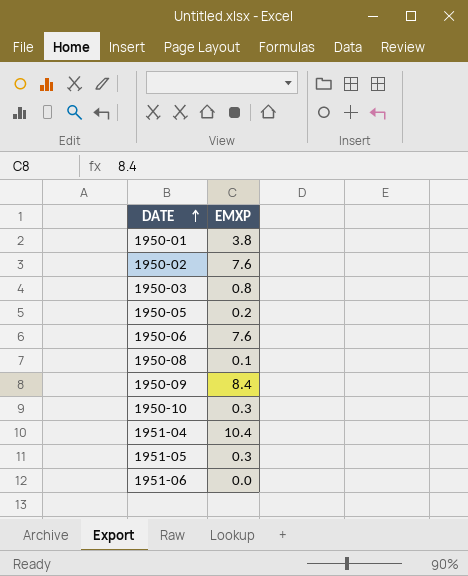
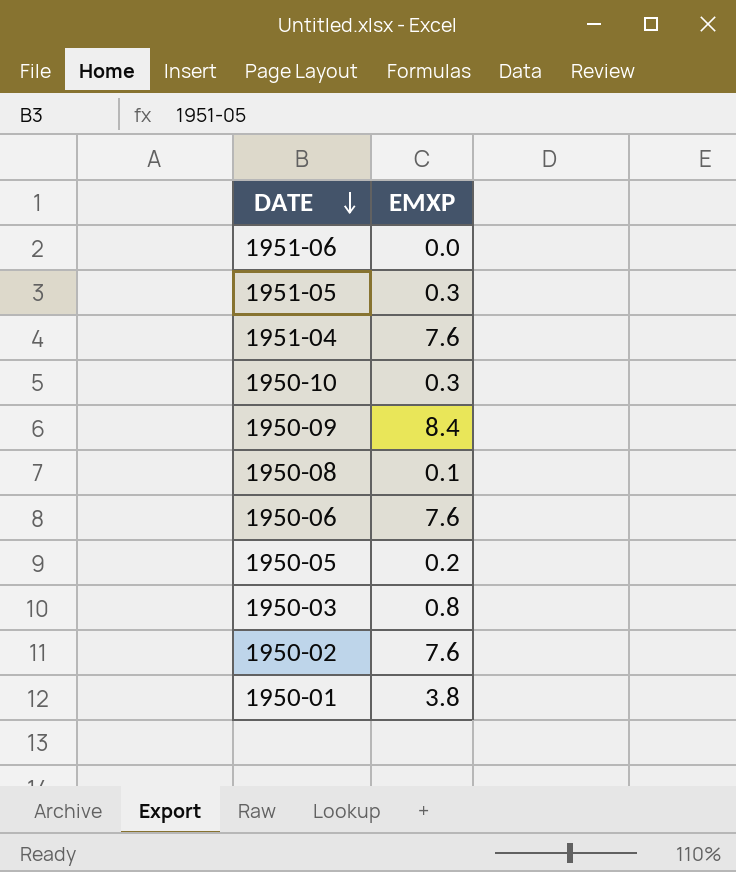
row order: DATE ascending -> DATE descending
1951-04 | EMXP: 10.4 -> 7.6

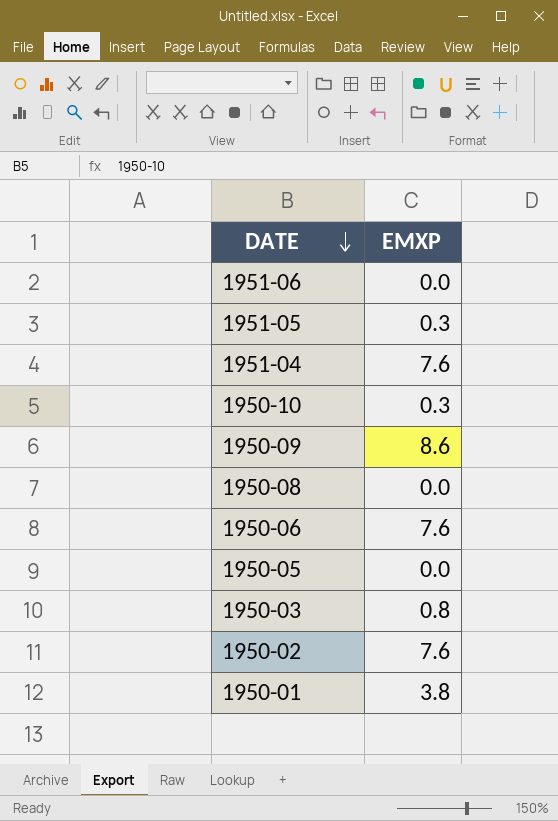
1950-09 | EMXP: 8.4 -> 8.6
1950-08 | EMXP: 0.1 -> 0.0
1950-05 | EMXP: 0.2 -> 0.0

